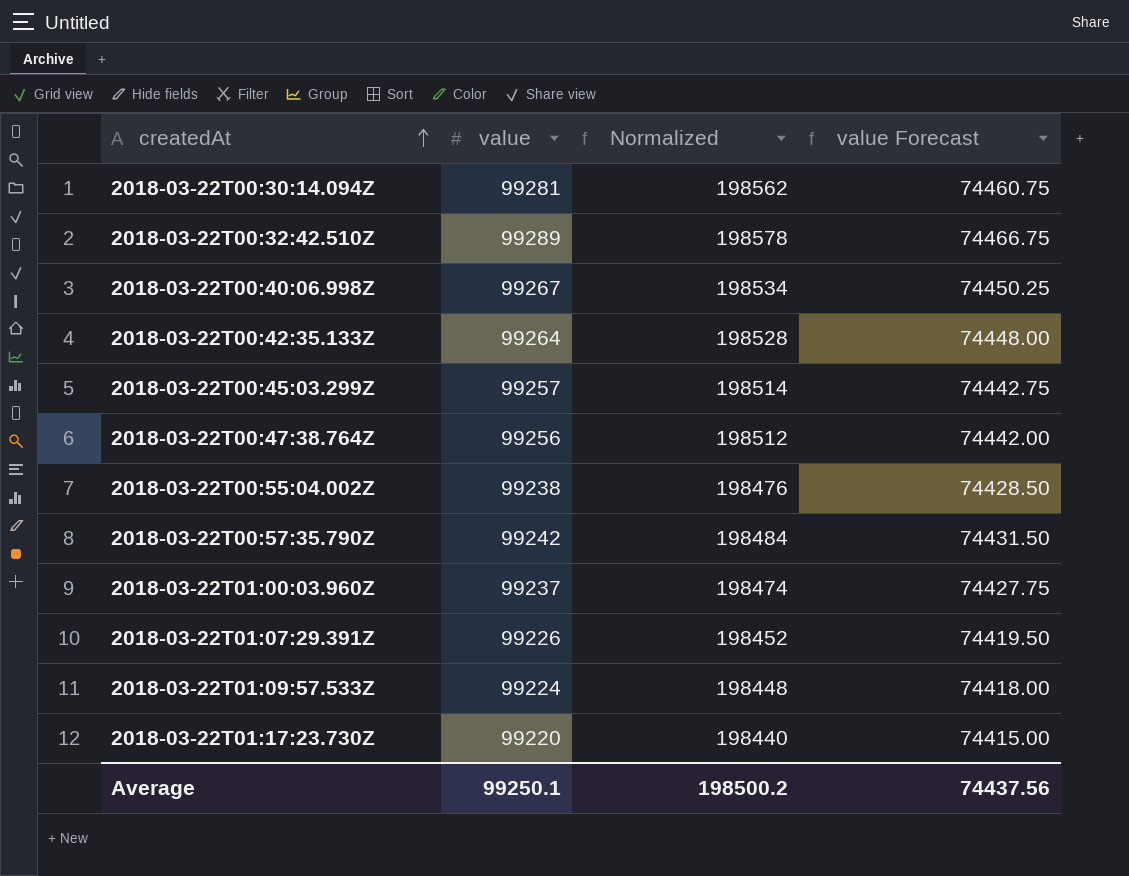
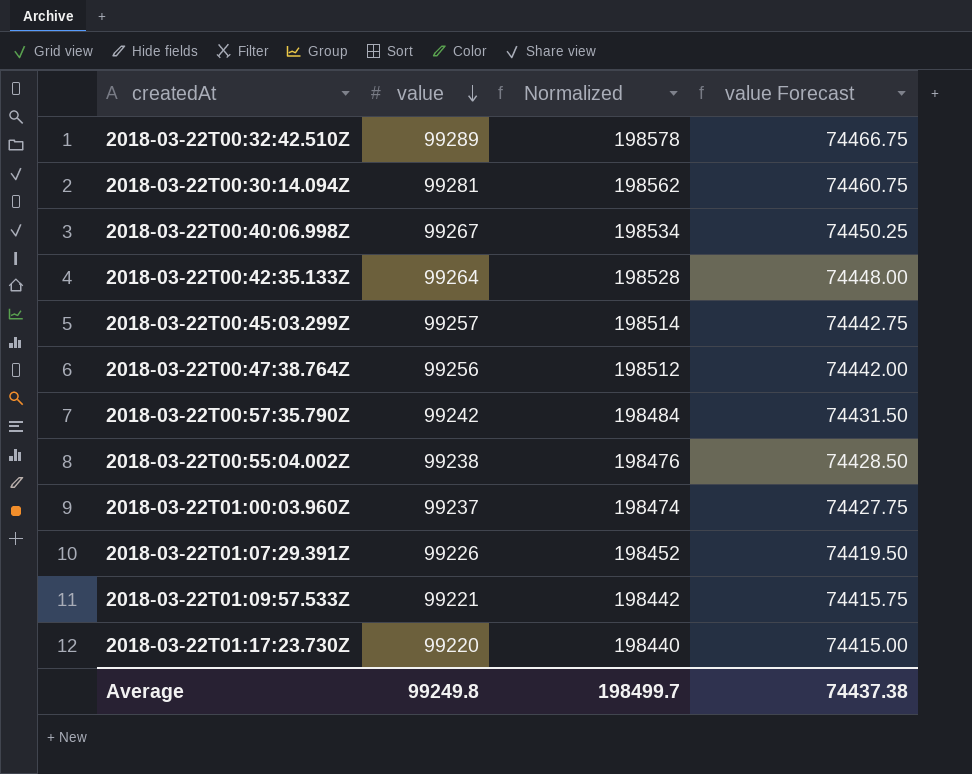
row order: createdAt ascending -> value descending
2018-03-22T01:09:57.533Z | value: 99224 -> 99221
2018-03-22T01:09:57.533Z | Normalized: 198448 -> 198442
2018-03-22T01:09:57.533Z | value Forecast: 74418.00 -> 74415.75
Average | value: 99250.1 -> 99249.8
Average | Normalized: 198500.2 -> 198499.7
Average | value Forecast: 74437.56 -> 74437.38

